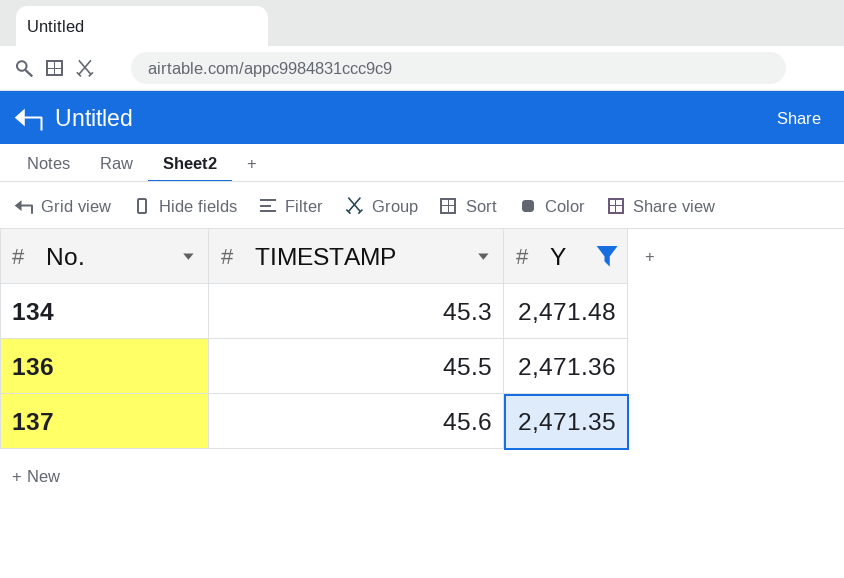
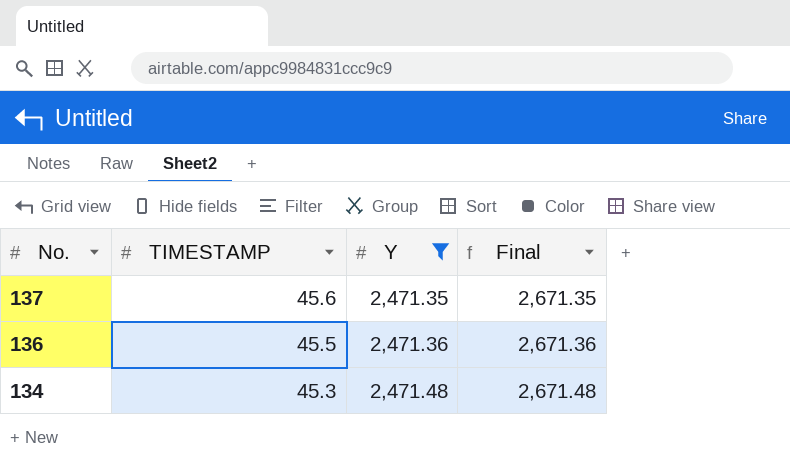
row order: No. ascending -> No. descending
column Final | formula: none -> [Y] + 200

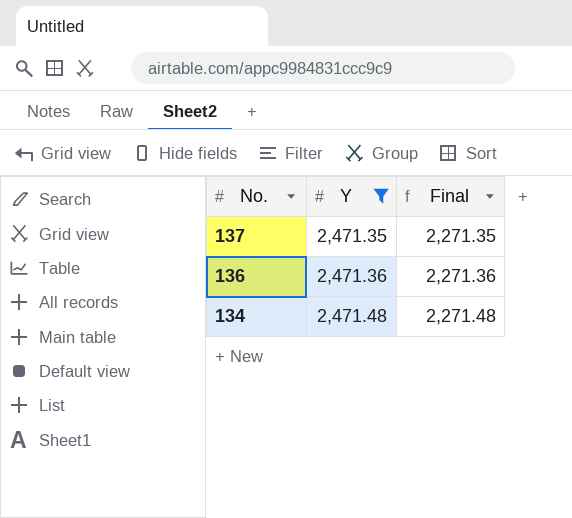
column TIMESTAMP | position: 2 -> none
column Final | formula: [Y] + 200 -> [Y] - 200

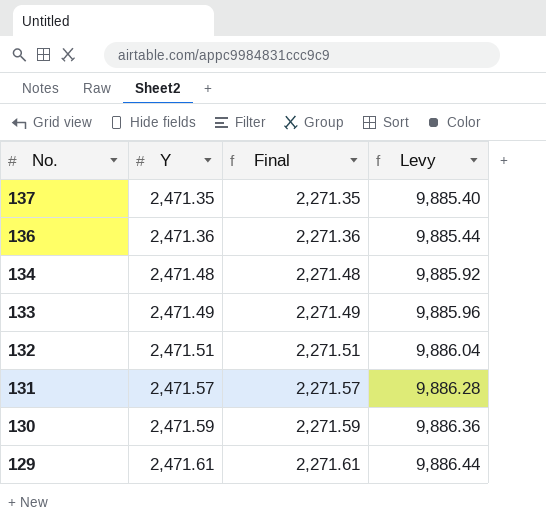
filter: Y <= 2,471.48 -> none
column Levy | formula: none -> [Y] * 4

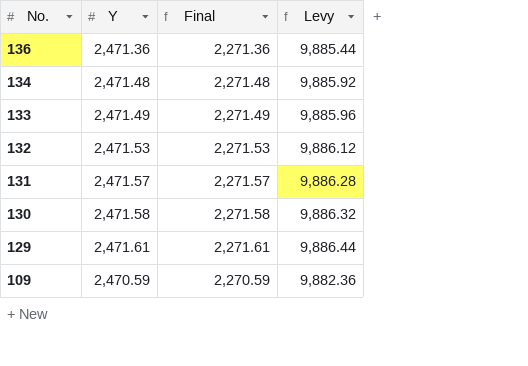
row 137: 2,471.35 | 2,271.35 | 9,885.40 -> none
132 | Y: 2,471.51 -> 2,471.53
132 | Final: 2,271.51 -> 2,271.53
132 | Levy: 9,886.04 -> 9,886.12
130 | Y: 2,471.59 -> 2,471.58
130 | Final: 2,271.59 -> 2,271.58
130 | Levy: 9,886.36 -> 9,886.32
row 109: none -> 2,470.59 | 2,270.59 | 9,882.36

